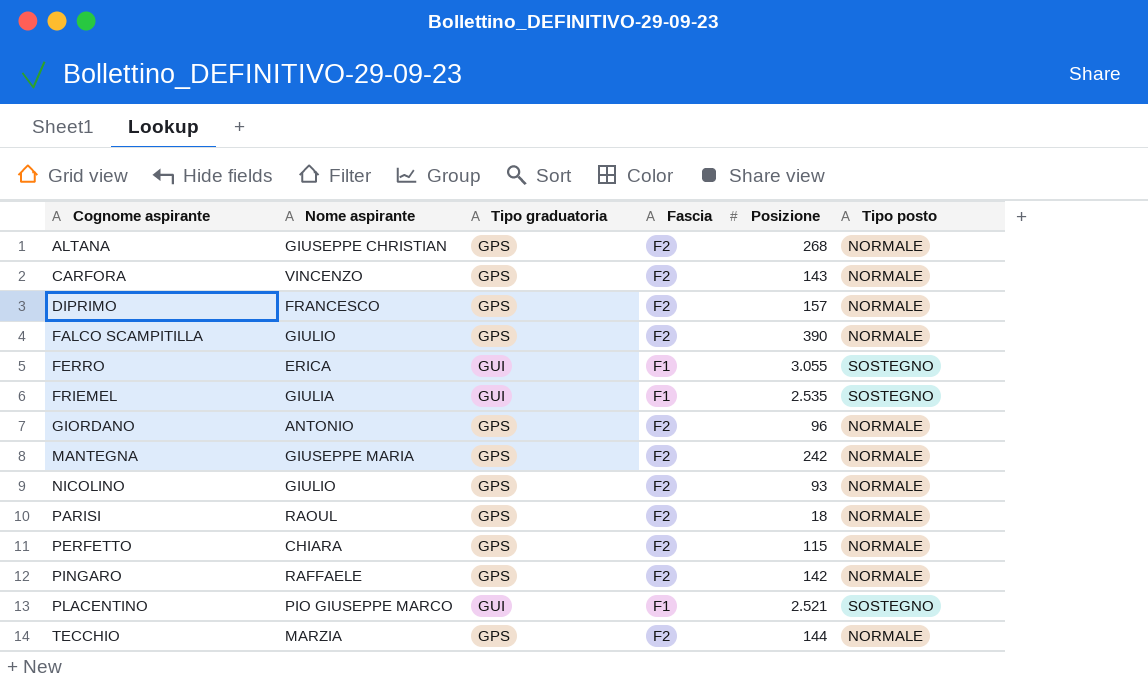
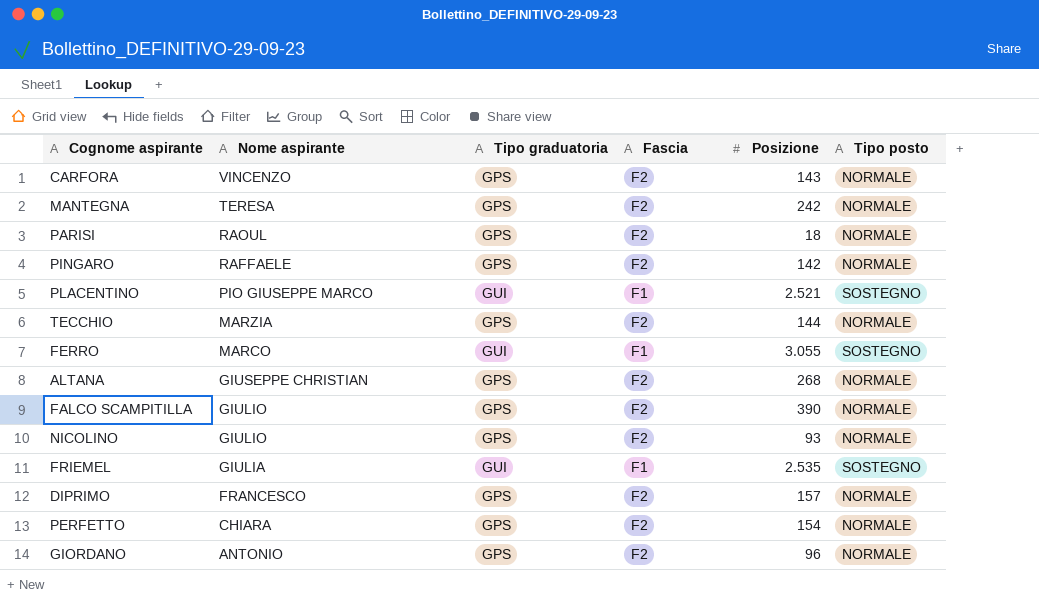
row order: Cognome aspirante ascending -> Nome aspirante descending
MANTEGNA | Nome aspirante: GIUSEPPE MARIA -> TERESA
FERRO | Nome aspirante: ERICA -> MARCO
PERFETTO | Posizione: 115 -> 154

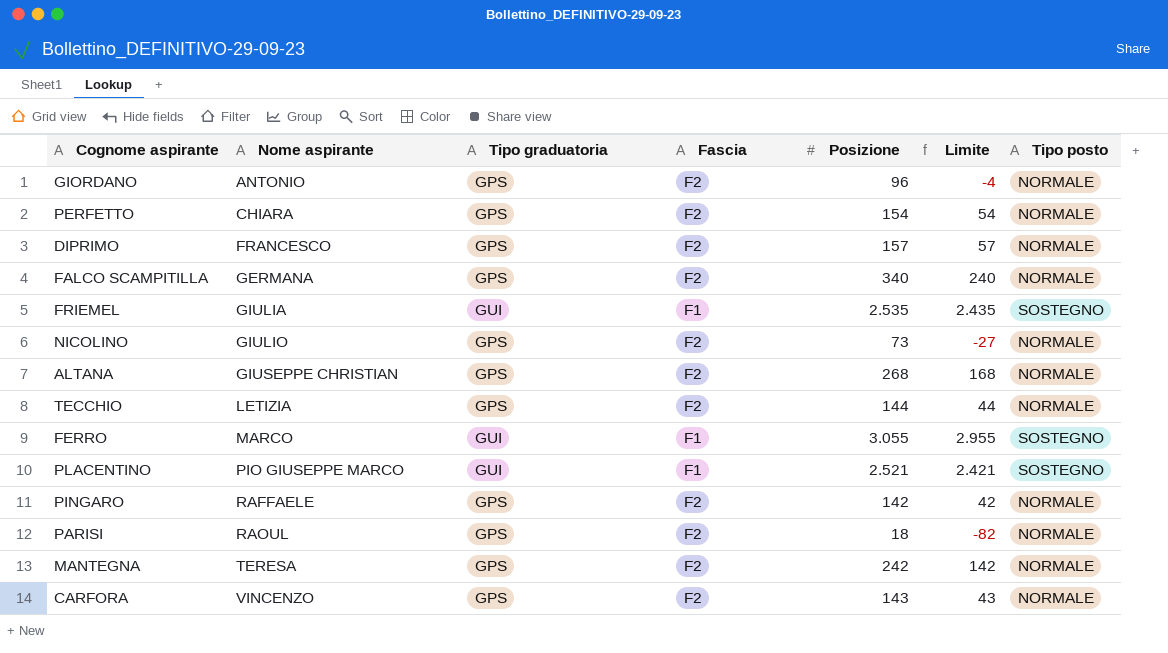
row order: Nome aspirante descending -> Nome aspirante ascending
column Limite | formula: none -> [Posizione] - 100
FALCO SCAMPITILLA | Nome aspirante: GIULIO -> GERMANA
FALCO SCAMPITILLA | Posizione: 390 -> 340
NICOLINO | Posizione: 93 -> 73
TECCHIO | Nome aspirante: MARZIA -> LETIZIA

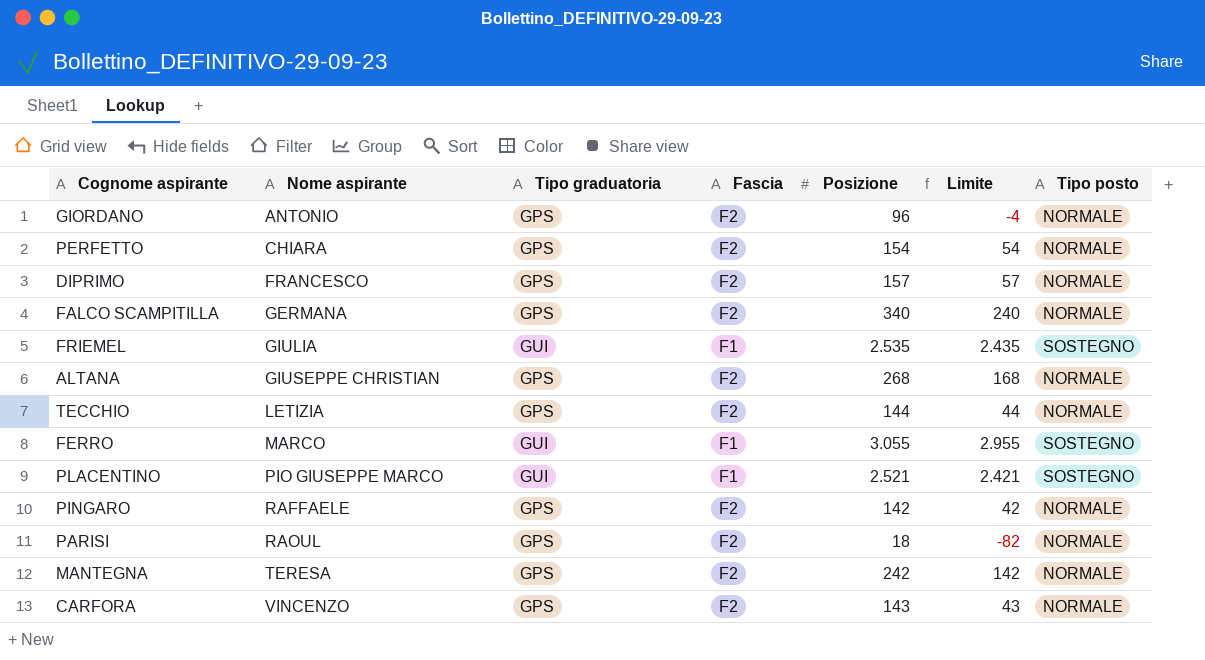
row NICOLINO: GIULIO | GPS | F2 | 73 | -27 | NORMALE -> none

